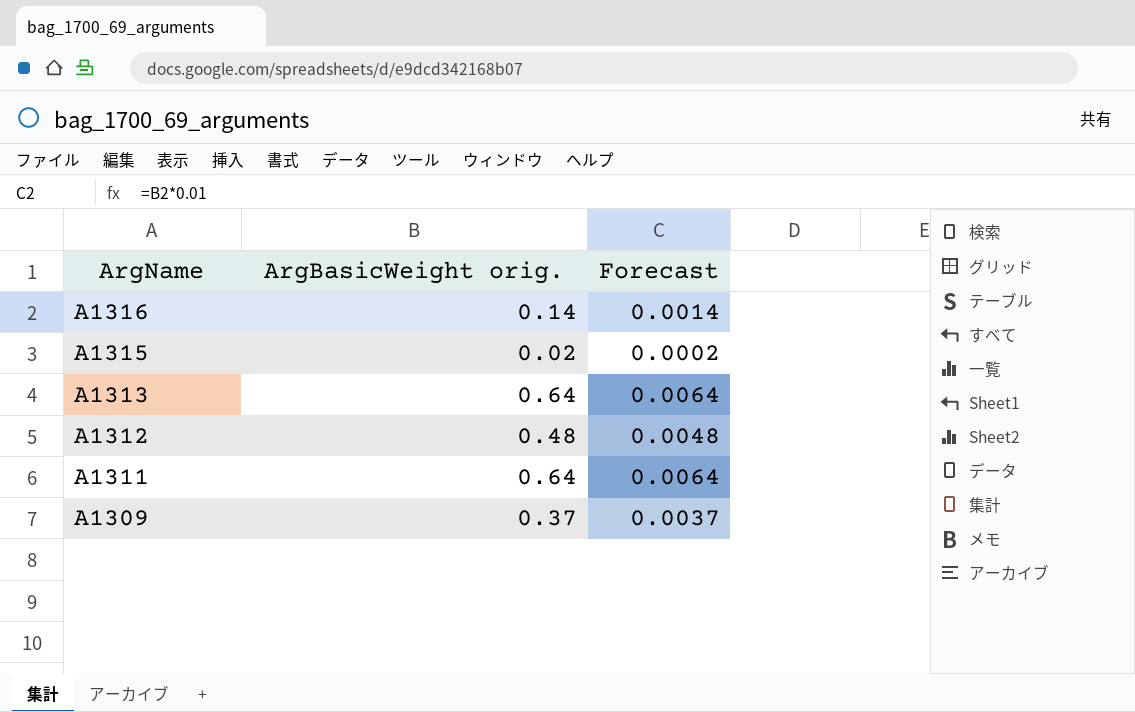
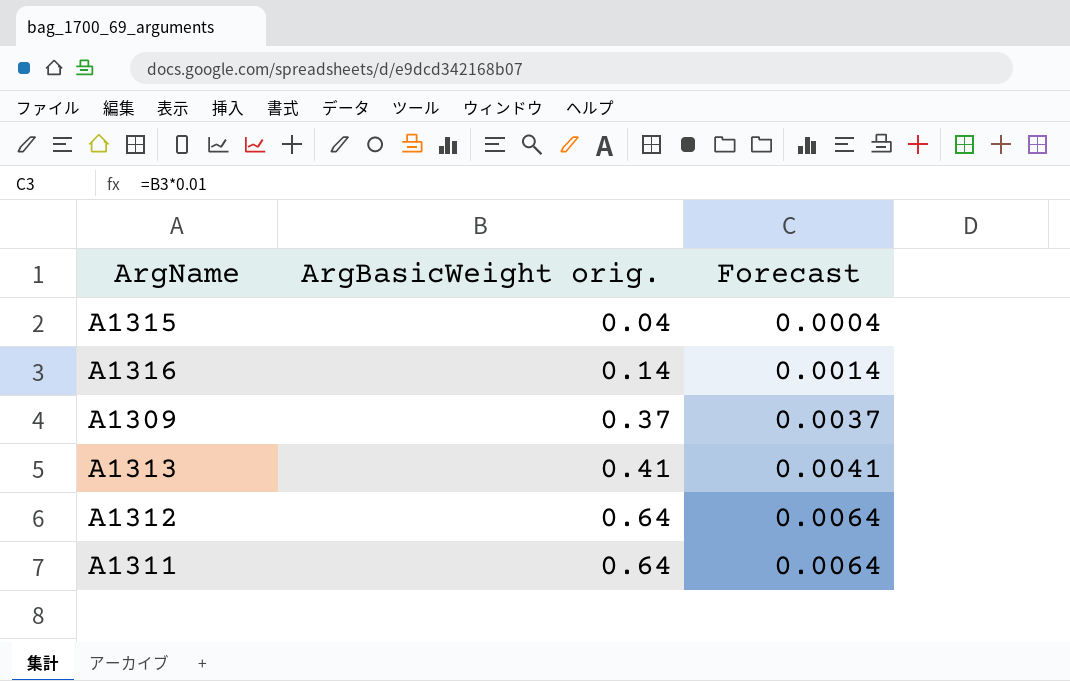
row order: ArgName descending -> ArgBasicWeight orig. ascending
A1315 | ArgBasicWeight orig.: 0.02 -> 0.04
A1315 | Forecast: 0.0002 -> 0.0004
A1313 | ArgBasicWeight orig.: 0.64 -> 0.41
A1313 | Forecast: 0.0064 -> 0.0041
A1312 | ArgBasicWeight orig.: 0.48 -> 0.64
A1312 | Forecast: 0.0048 -> 0.0064

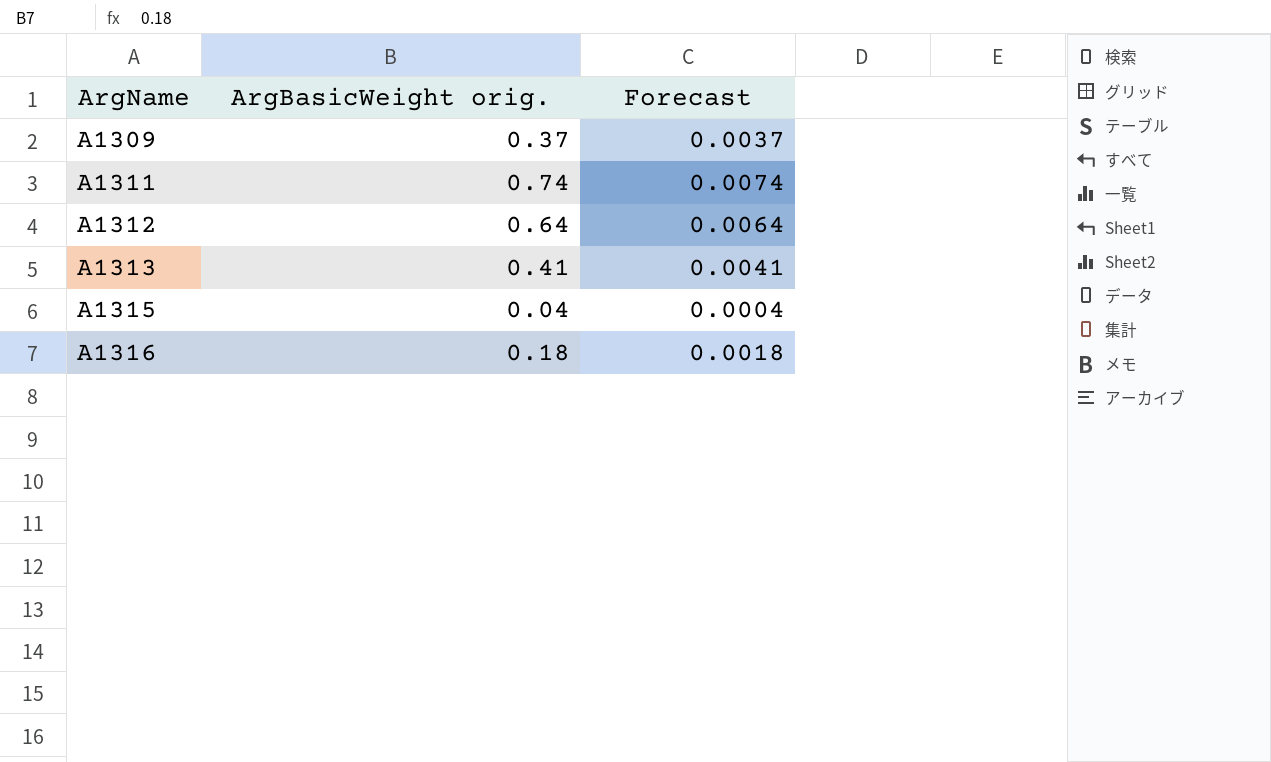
row order: ArgBasicWeight orig. ascending -> ArgName ascending
A1311 | ArgBasicWeight orig.: 0.64 -> 0.74
A1311 | Forecast: 0.0064 -> 0.0074
A1316 | ArgBasicWeight orig.: 0.14 -> 0.18
A1316 | Forecast: 0.0014 -> 0.0018

